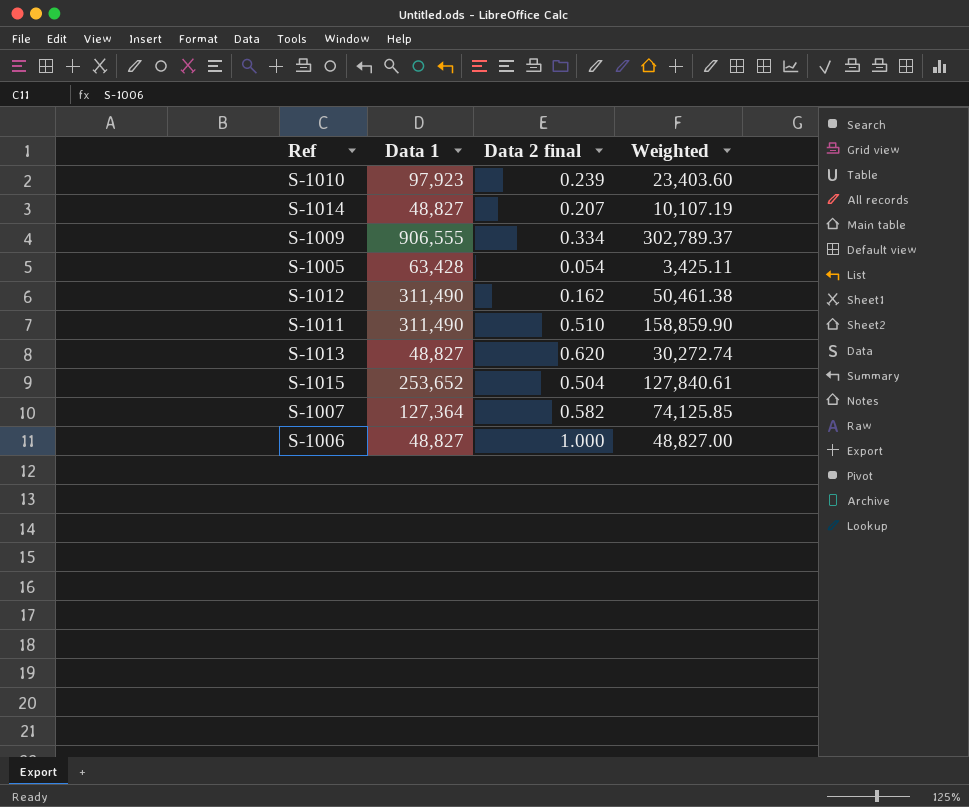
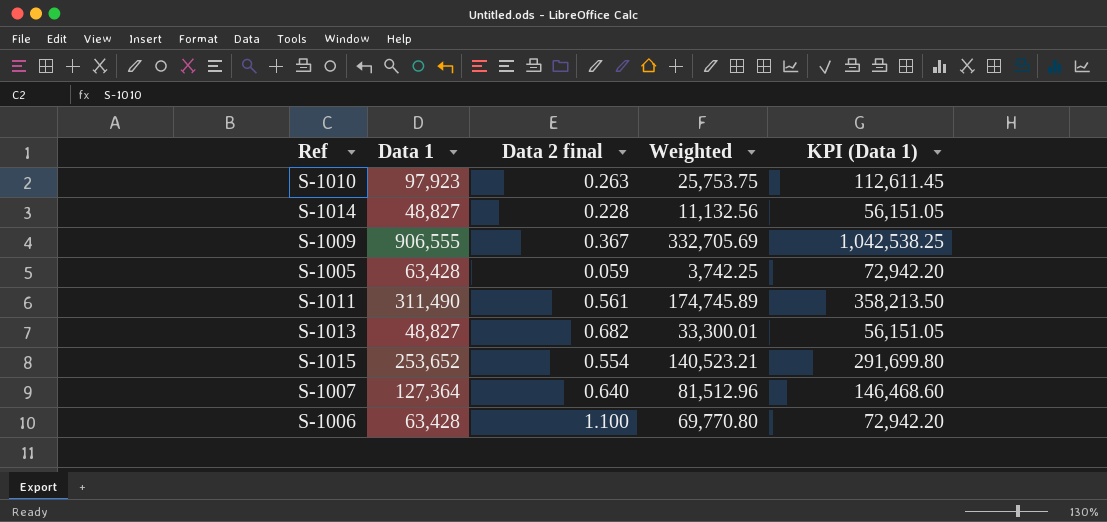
column KPI (Data 1) | formula: none -> [Data 1] * 1.15
row S-1012: 311,490 | 0.162 | 50,461.38 -> none
S-1010 | Data 2 final: 0.239 -> 0.263
S-1010 | Weighted: 23,403.60 -> 25,753.75
S-1014 | Data 2 final: 0.207 -> 0.228
S-1014 | Weighted: 10,107.19 -> 11,132.56
S-1009 | Data 2 final: 0.334 -> 0.367
S-1009 | Weighted: 302,789.37 -> 332,705.69
S-1005 | Data 2 final: 0.054 -> 0.059
S-1005 | Weighted: 3,425.11 -> 3,742.25
S-1011 | Data 2 final: 0.510 -> 0.561
S-1011 | Weighted: 158,859.90 -> 174,745.89
S-1013 | Data 2 final: 0.620 -> 0.682
S-1013 | Weighted: 30,272.74 -> 33,300.01
S-1015 | Data 2 final: 0.504 -> 0.554
S-1015 | Weighted: 127,840.61 -> 140,523.21
S-1007 | Data 2 final: 0.582 -> 0.640
S-1007 | Weighted: 74,125.85 -> 81,512.96
S-1006 | Data 1: 48,827 -> 63,428
S-1006 | Data 2 final: 1.000 -> 1.100
S-1006 | Weighted: 48,827.00 -> 69,770.80

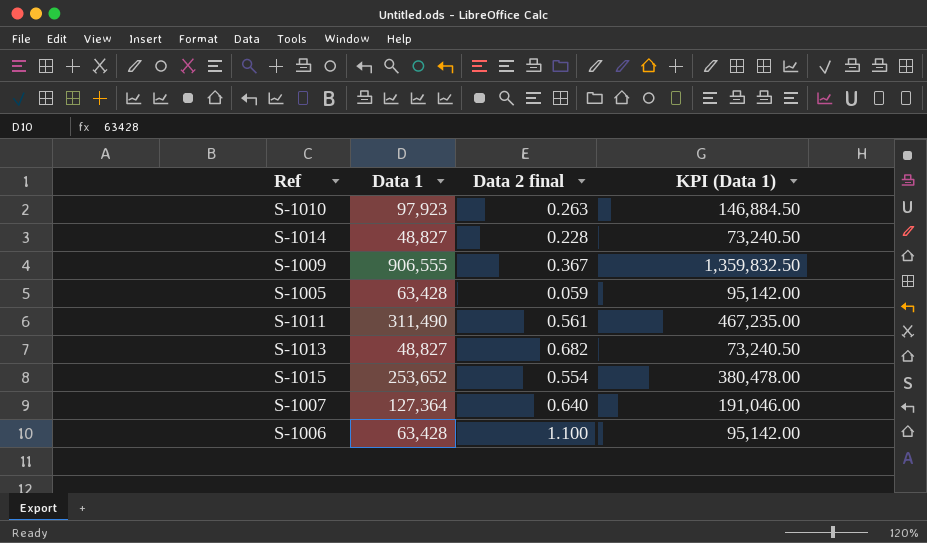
column Weighted | formula: [Data 1] * [Data 2 final] -> none
column KPI (Data 1) | formula: [Data 1] * 1.15 -> [Data 1] * 1.5

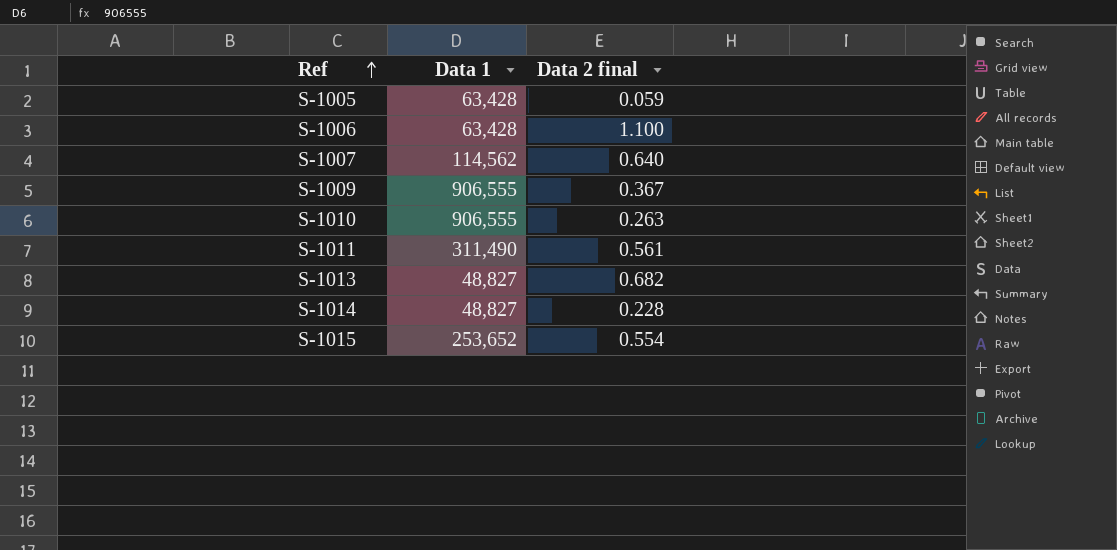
row order: none -> Ref ascending
column KPI (Data 1) | formula: [Data 1] * 1.5 -> none
S-1007 | Data 1: 127,364 -> 114,562
S-1010 | Data 1: 97,923 -> 906,555

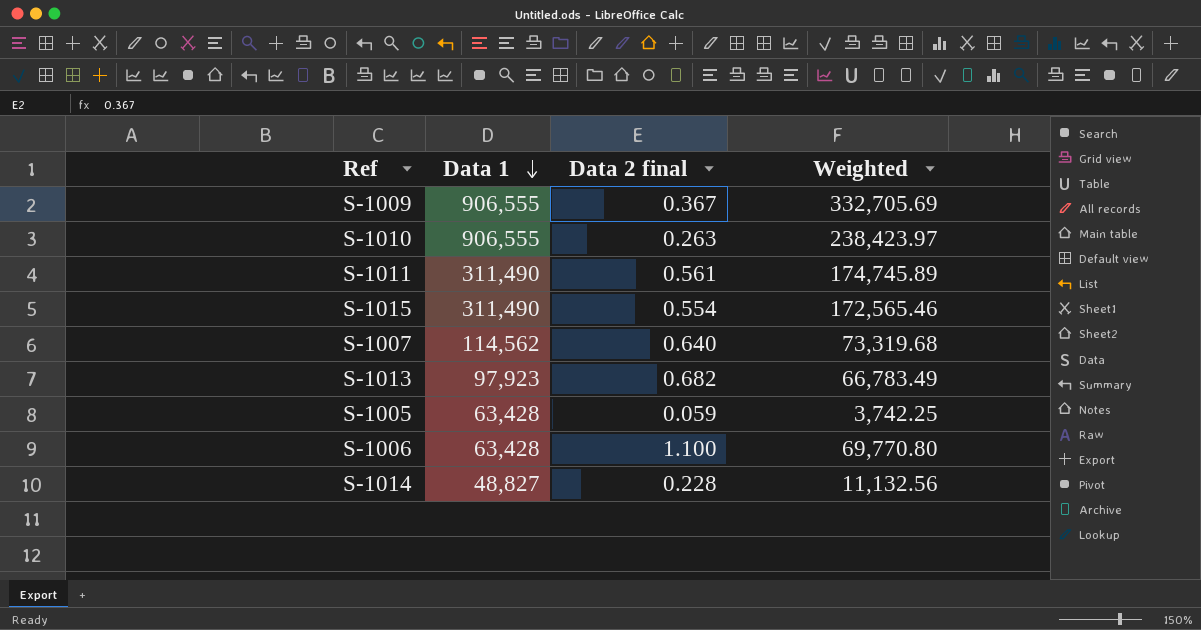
row order: Ref ascending -> Data 1 descending
column Weighted | formula: none -> [Data 1] * [Data 2 final]
S-1015 | Data 1: 253,652 -> 311,490
S-1013 | Data 1: 48,827 -> 97,923

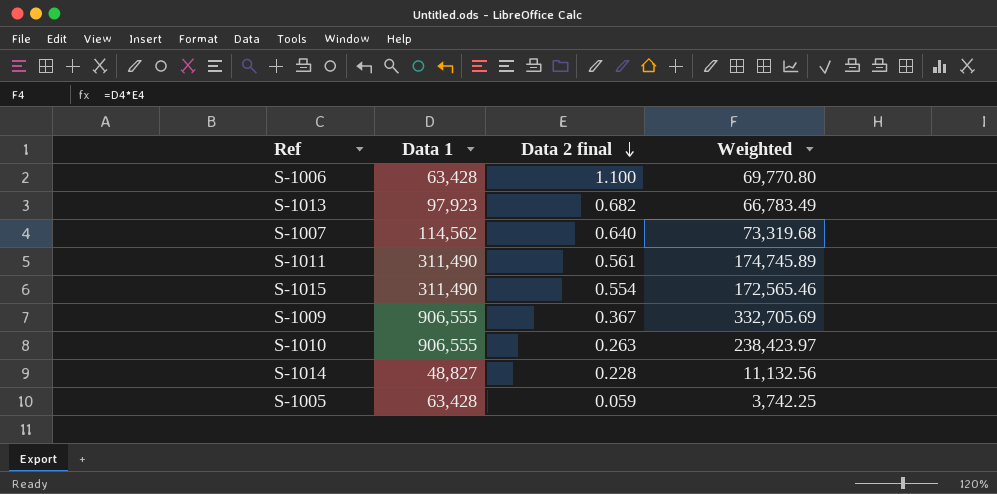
row order: Data 1 descending -> Data 2 final descending

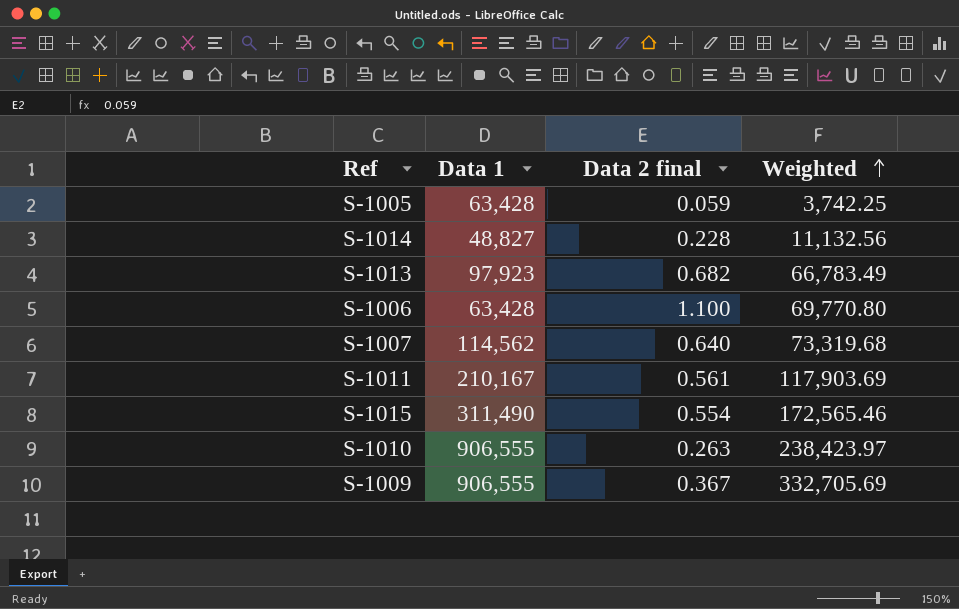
row order: Data 2 final descending -> Weighted ascending
S-1011 | Data 1: 311,490 -> 210,167
S-1011 | Weighted: 174,745.89 -> 117,903.69

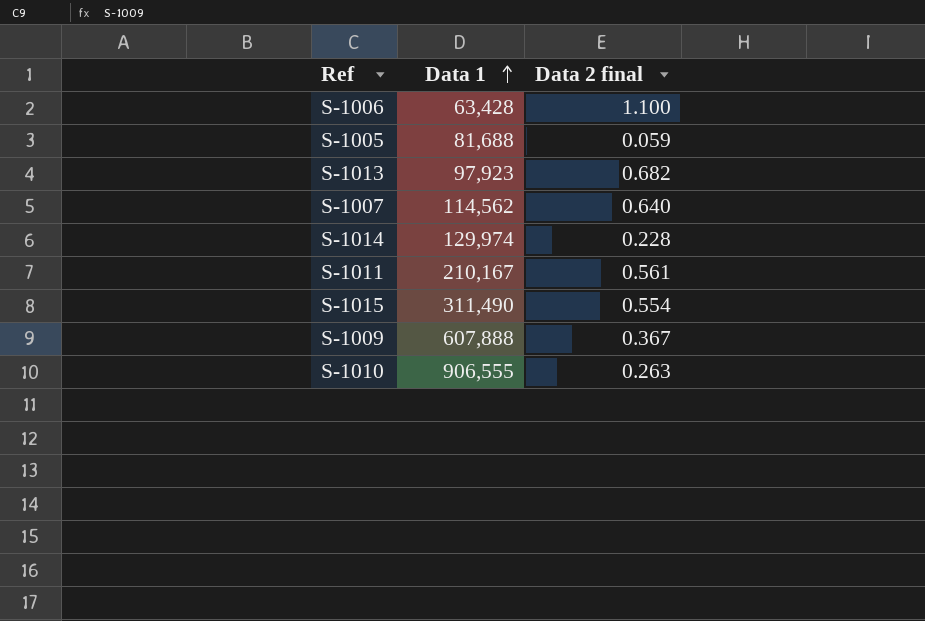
row order: Weighted ascending -> Data 1 ascending
column Weighted | formula: [Data 1] * [Data 2 final] -> none
S-1005 | Data 1: 63,428 -> 81,688
S-1014 | Data 1: 48,827 -> 129,974
S-1009 | Data 1: 906,555 -> 607,888

